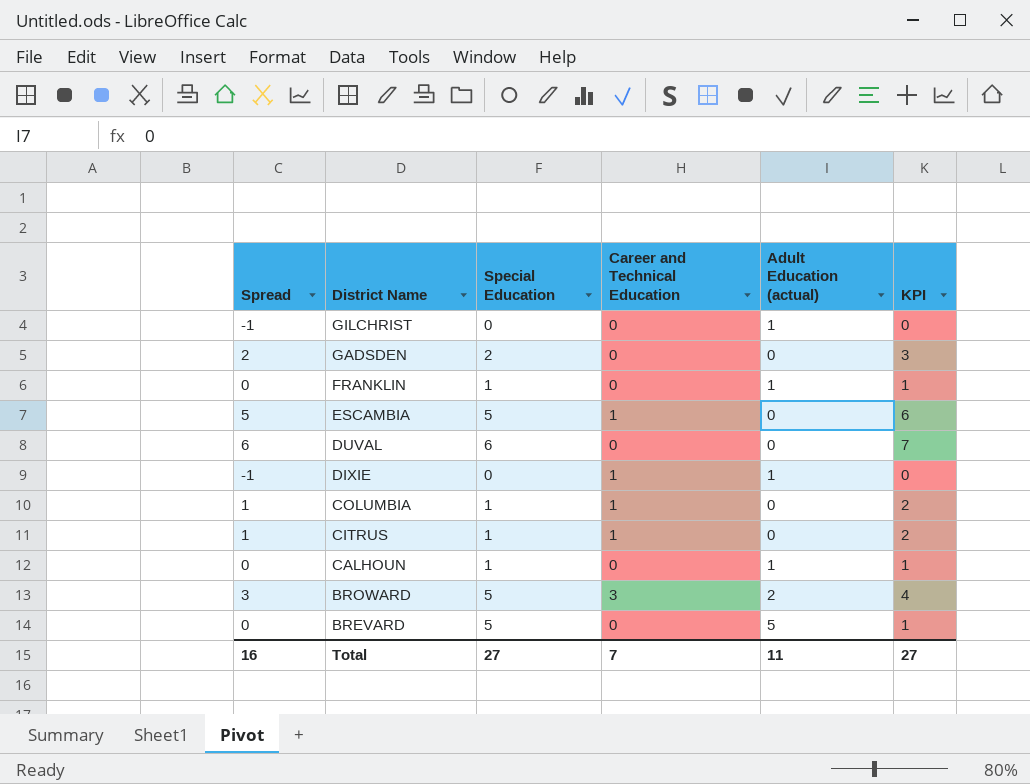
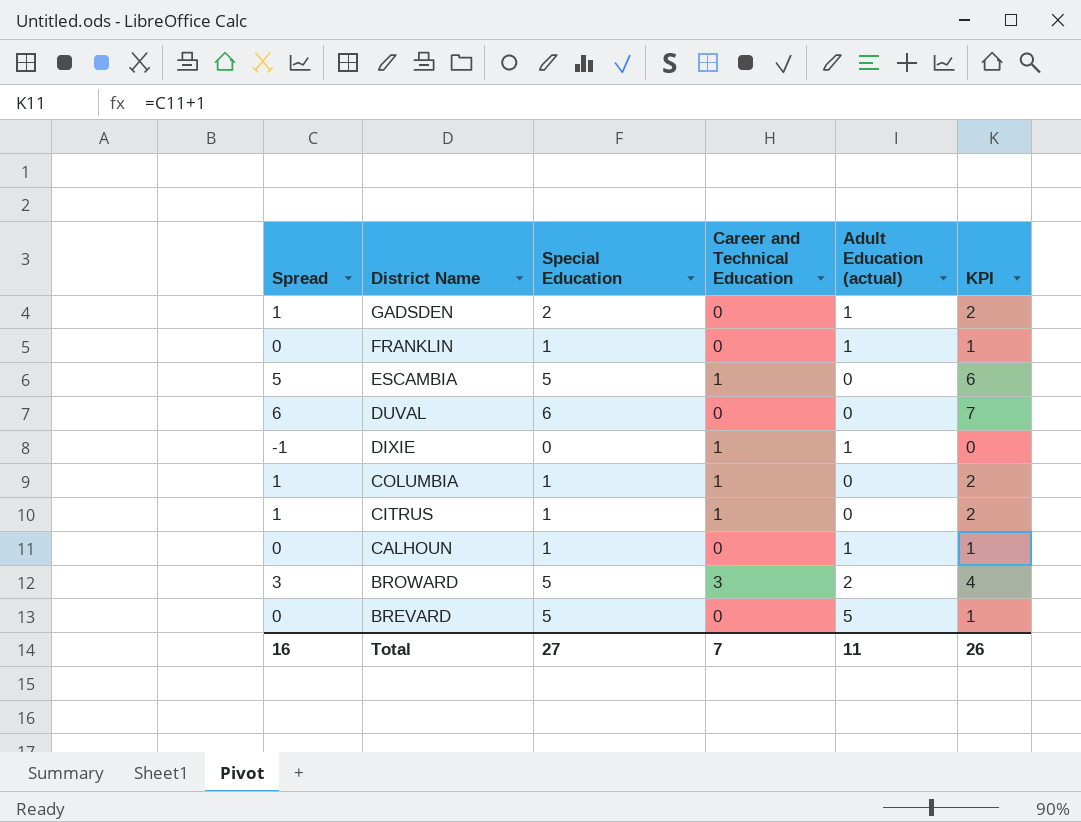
row GILCHRIST: -1 | 0 | 0 | 1 | 0 -> none
GADSDEN | Spread: 2 -> 1
GADSDEN | Adult Education (actual): 0 -> 1
GADSDEN | KPI: 3 -> 2
Total | KPI: 27 -> 26

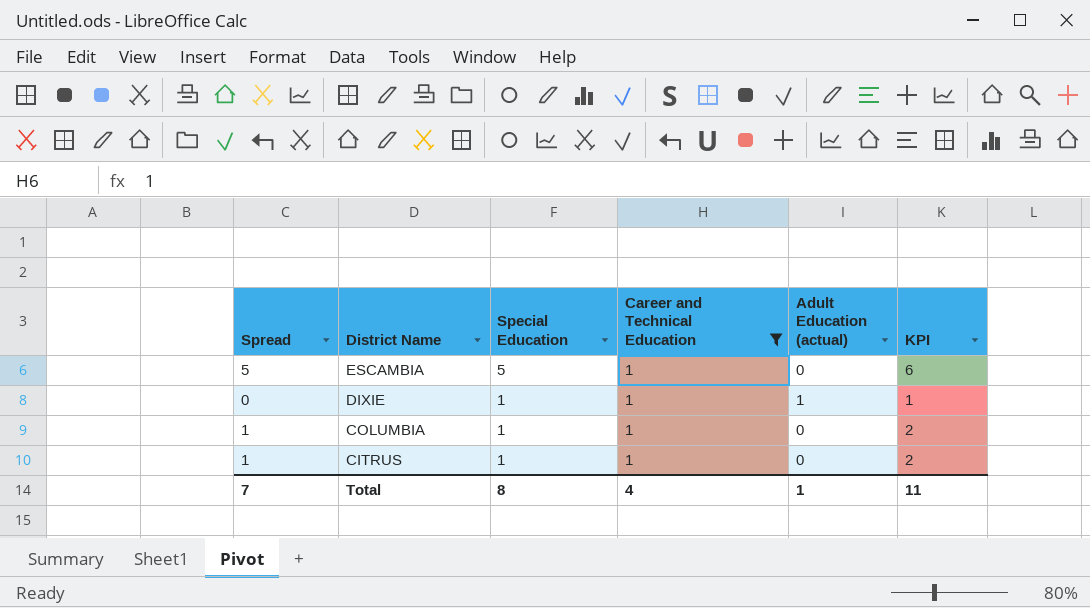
filter: none -> Career and Technical Education = 1
DIXIE | Spread: -1 -> 0
DIXIE | Special Education: 0 -> 1
DIXIE | KPI: 0 -> 1
Total | Spread: 16 -> 7
Total | Special Education: 27 -> 8
Total | Career and Technical Education: 7 -> 4
Total | Adult Education (actual): 11 -> 1
Total | KPI: 26 -> 11

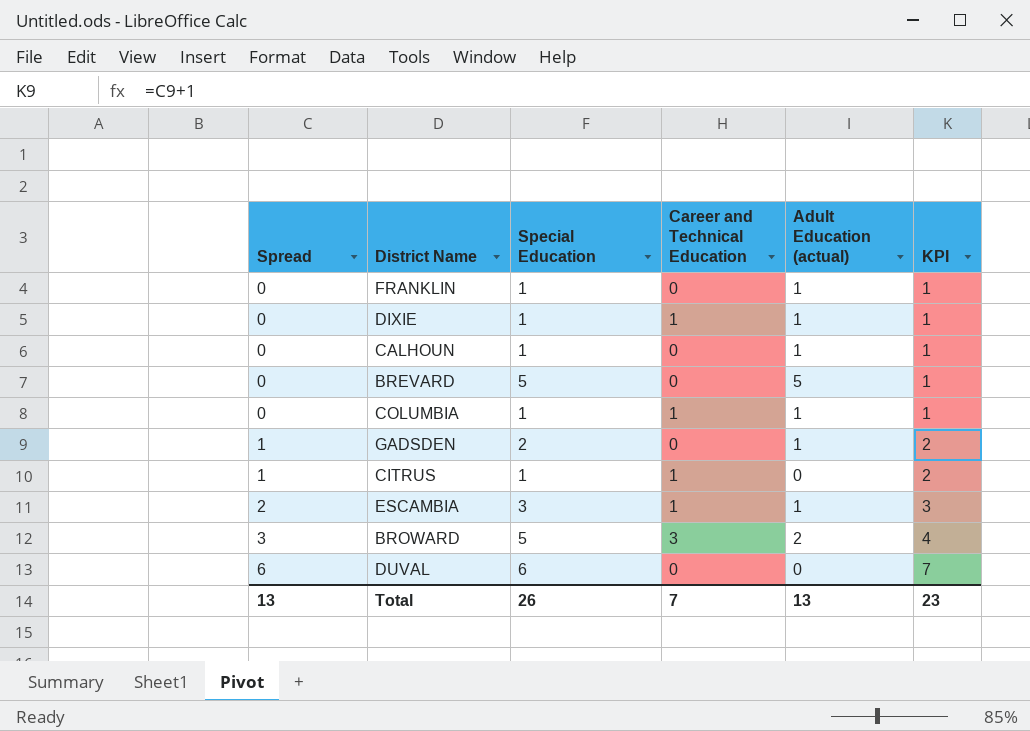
filter: Career and Technical Education = 1 -> none
row order: District Name descending -> Spread ascending
COLUMBIA | Spread: 1 -> 0
COLUMBIA | Adult Education (actual): 0 -> 1
COLUMBIA | KPI: 2 -> 1
ESCAMBIA | Spread: 5 -> 2
ESCAMBIA | Special Education: 5 -> 3
ESCAMBIA | Adult Education (actual): 0 -> 1
ESCAMBIA | KPI: 6 -> 3
Total | Spread: 7 -> 13
Total | Special Education: 8 -> 26
Total | Career and Technical Education: 4 -> 7
Total | Adult Education (actual): 1 -> 13
Total | KPI: 11 -> 23

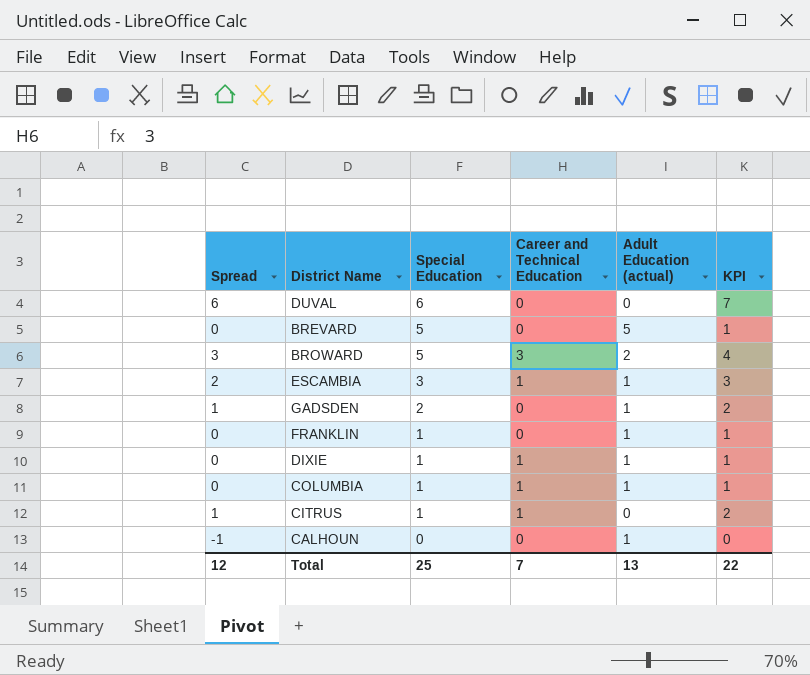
row order: Spread ascending -> Special Education descending
CALHOUN | Spread: 0 -> -1
CALHOUN | Special Education: 1 -> 0
CALHOUN | KPI: 1 -> 0
Total | Spread: 13 -> 12
Total | Special Education: 26 -> 25
Total | KPI: 23 -> 22

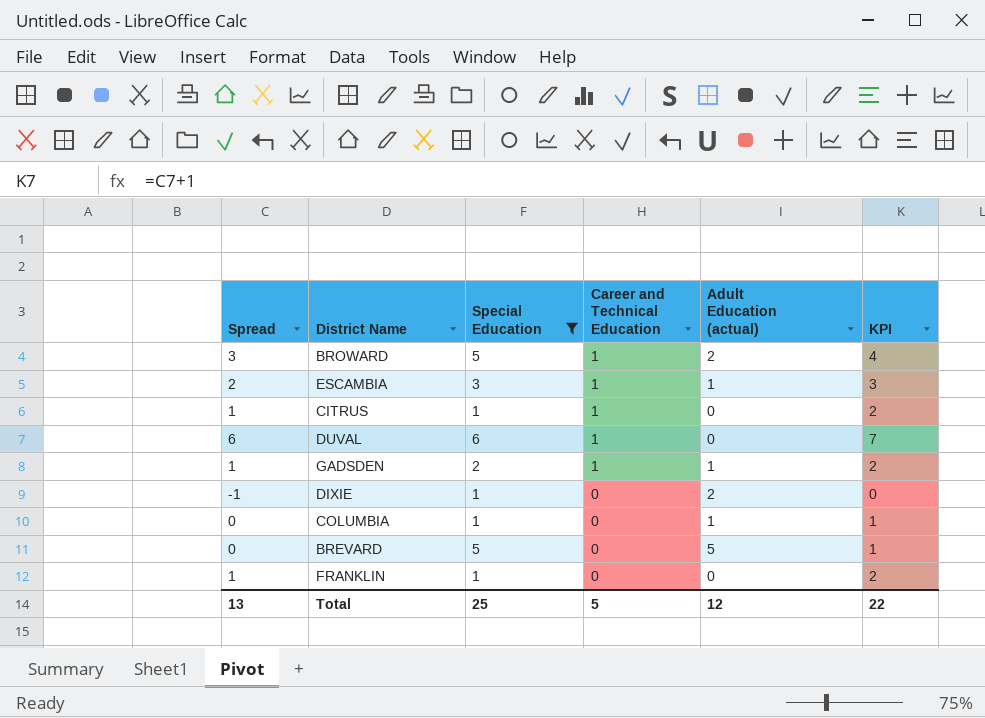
filter: none -> Special Education != 0
row order: Special Education descending -> Career and Technical Education descending
BROWARD | Career and Technical Education: 3 -> 1
DUVAL | Career and Technical Education: 0 -> 1
GADSDEN | Career and Technical Education: 0 -> 1
DIXIE | Spread: 0 -> -1
DIXIE | Career and Technical Education: 1 -> 0
DIXIE | Adult Education (actual): 1 -> 2
DIXIE | KPI: 1 -> 0
COLUMBIA | Career and Technical Education: 1 -> 0
FRANKLIN | Spread: 0 -> 1
FRANKLIN | Adult Education (actual): 1 -> 0
FRANKLIN | KPI: 1 -> 2
Total | Spread: 12 -> 13
Total | Career and Technical Education: 7 -> 5
Total | Adult Education (actual): 13 -> 12

